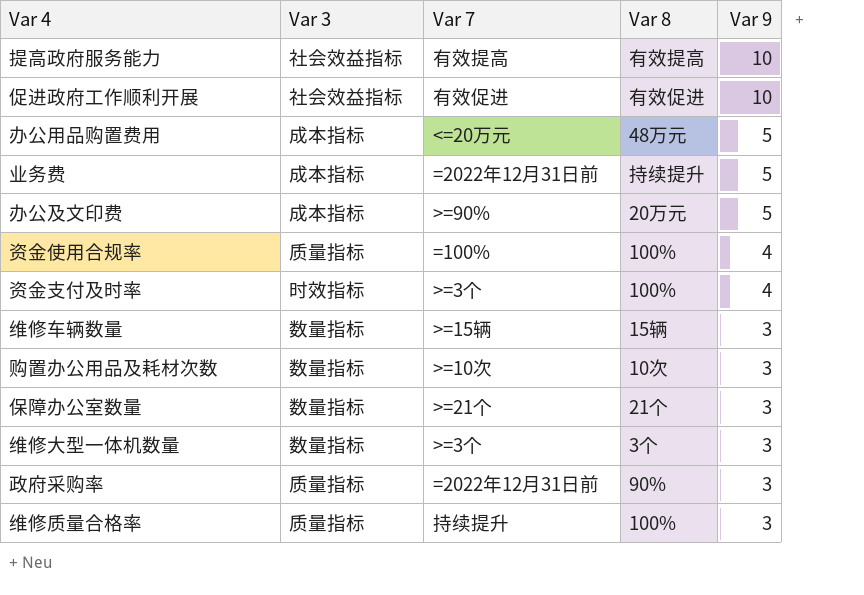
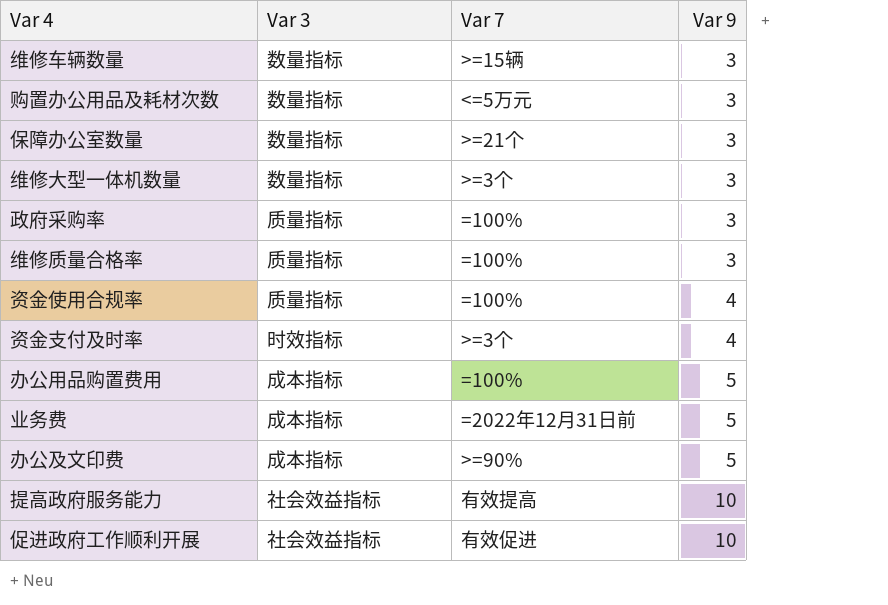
row order: Var 9 descending -> Var 9 ascending
column Var 8 | position: 4 -> none
购置办公用品及耗材次数 | Var 7: >=10次 -> <=5万元
政府采购率 | Var 7: =2022年12月31日前 -> =100%
维修质量合格率 | Var 7: 持续提升 -> =100%
办公用品购置费用 | Var 7: <=20万元 -> =100%

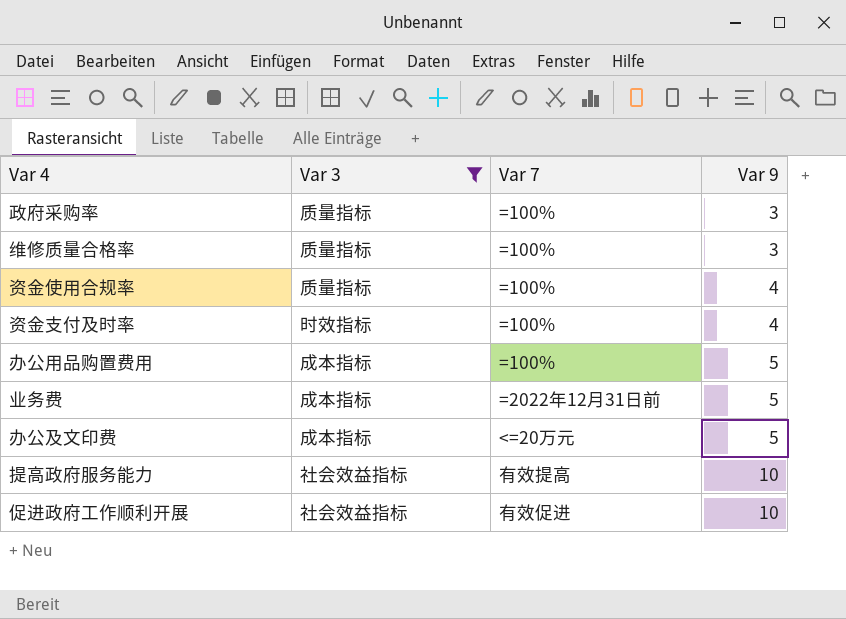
filter: none -> Var 3 != 数量指标
资金支付及时率 | Var 7: >=3个 -> =100%
办公及文印费 | Var 7: >=90% -> <=20万元

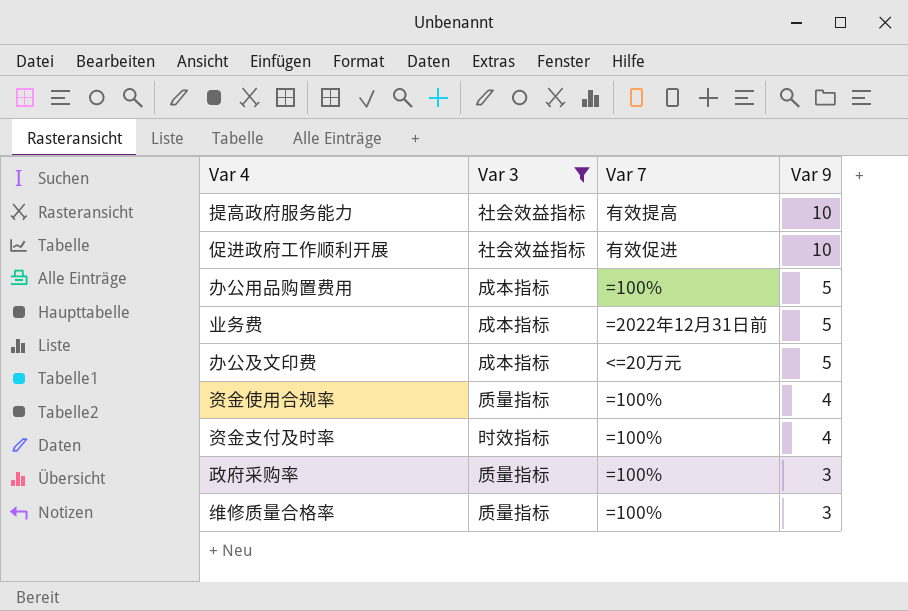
row order: Var 9 ascending -> Var 9 descending

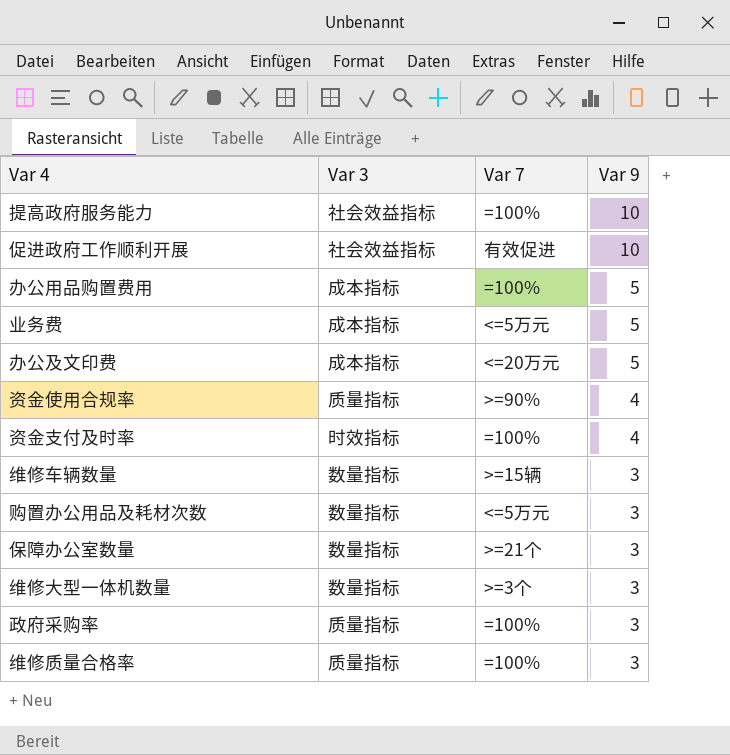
filter: Var 3 != 数量指标 -> none
提高政府服务能力 | Var 7: 有效提高 -> =100%
业务费 | Var 7: =2022年12月31日前 -> <=5万元
资金使用合规率 | Var 7: =100% -> >=90%

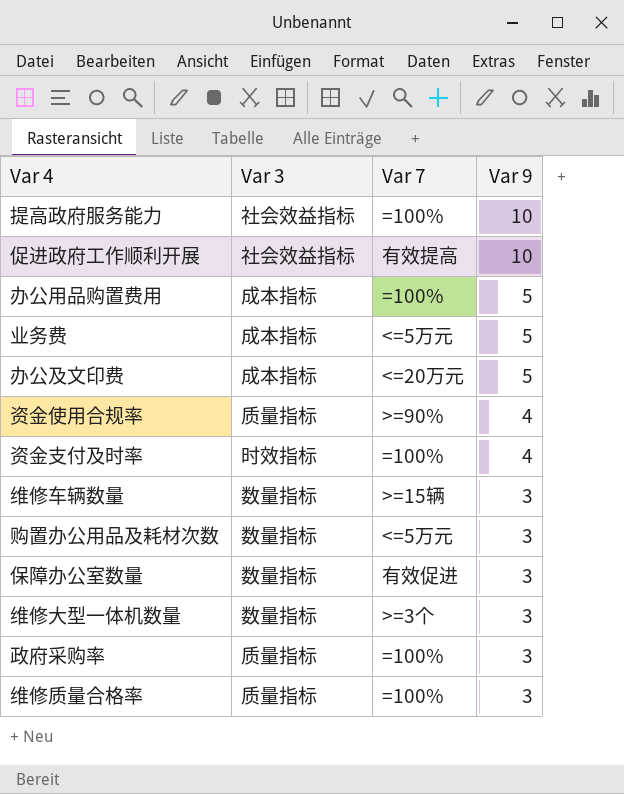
促进政府工作顺利开展 | Var 7: 有效促进 -> 有效提高
保障办公室数量 | Var 7: >=21个 -> 有效促进

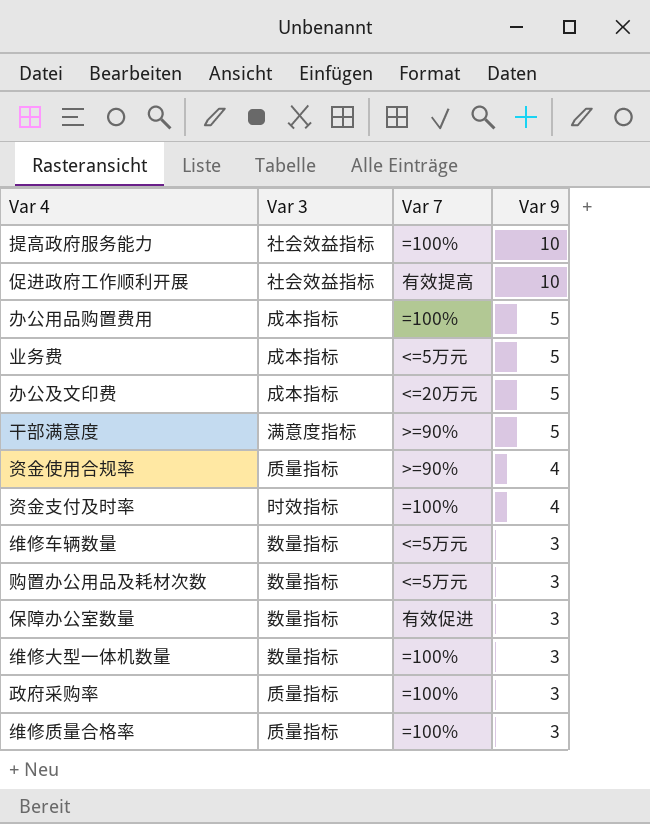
row 干部满意度: none -> 满意度指标 | >=90% | 5
维修车辆数量 | Var 7: >=15辆 -> <=5万元
维修大型一体机数量 | Var 7: >=3个 -> =100%

